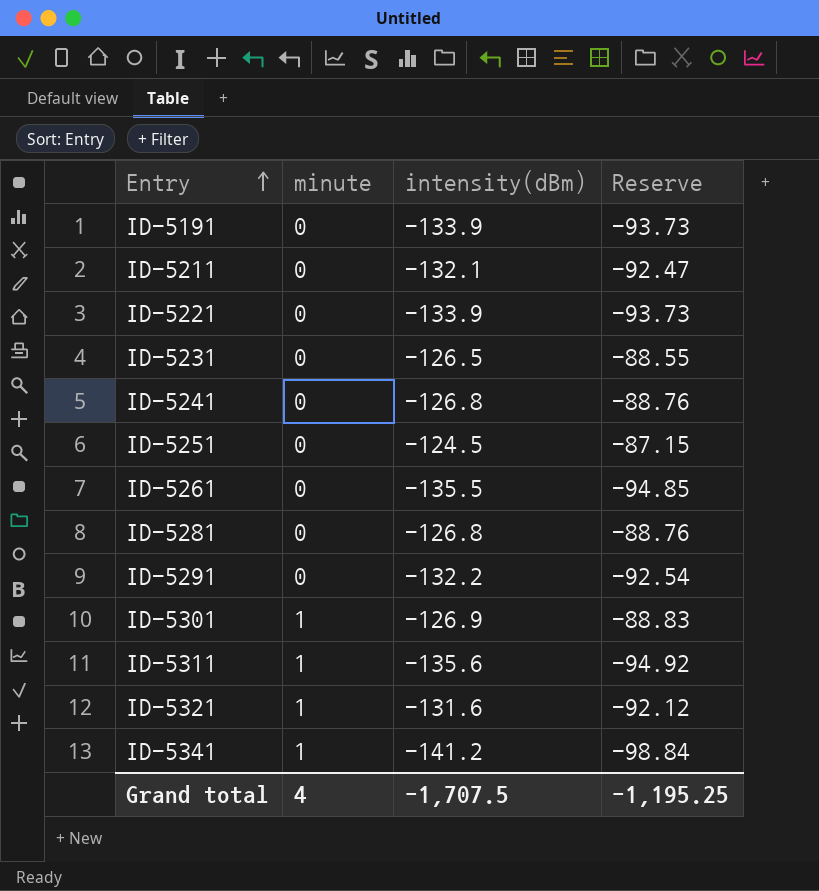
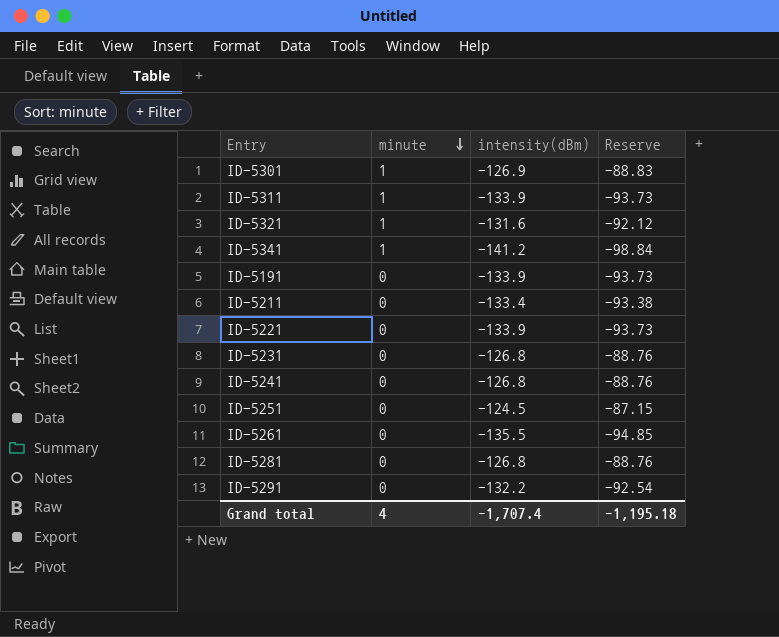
row order: Entry ascending -> minute descending
ID-5311 | intensity(dBm): -135.6 -> -133.9
ID-5311 | Reserve: -94.92 -> -93.73
ID-5211 | intensity(dBm): -132.1 -> -133.4
ID-5211 | Reserve: -92.47 -> -93.38
ID-5231 | intensity(dBm): -126.5 -> -126.8
ID-5231 | Reserve: -88.55 -> -88.76
Grand total | intensity(dBm): -1,707.5 -> -1,707.4
Grand total | Reserve: -1,195.25 -> -1,195.18

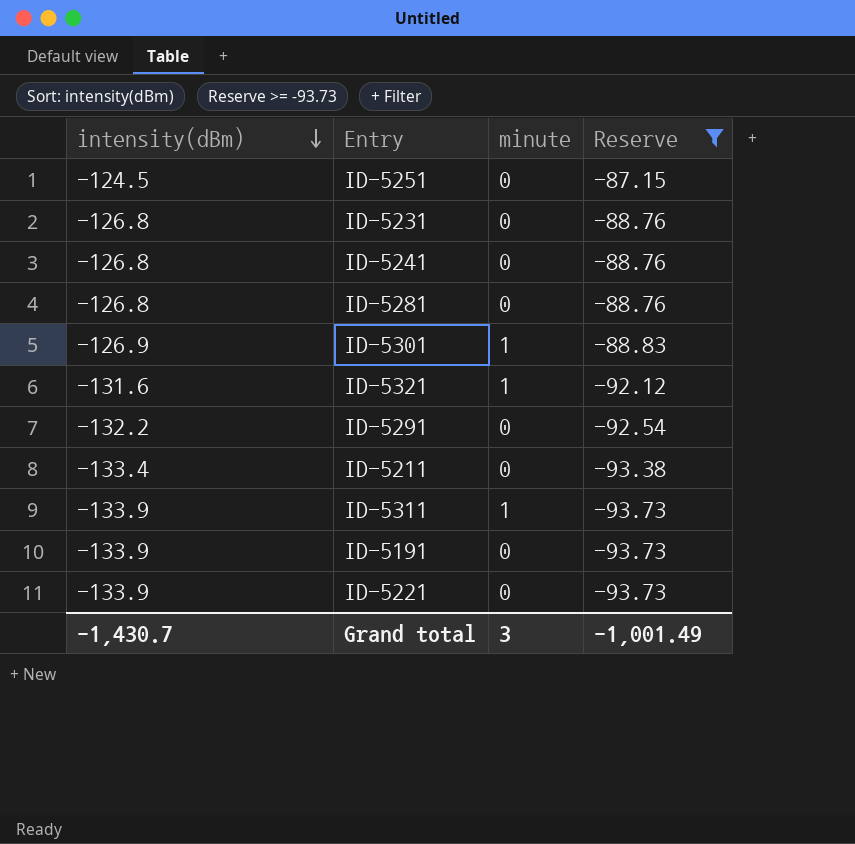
filter: none -> Reserve >= -93.73
row order: minute descending -> intensity(dBm) descending
column intensity(dBm) | position: 3 -> 1
Grand total | intensity(dBm): -1,707.4 -> -1,430.7
Grand total | minute: 4 -> 3
Grand total | Reserve: -1,195.18 -> -1,001.49

